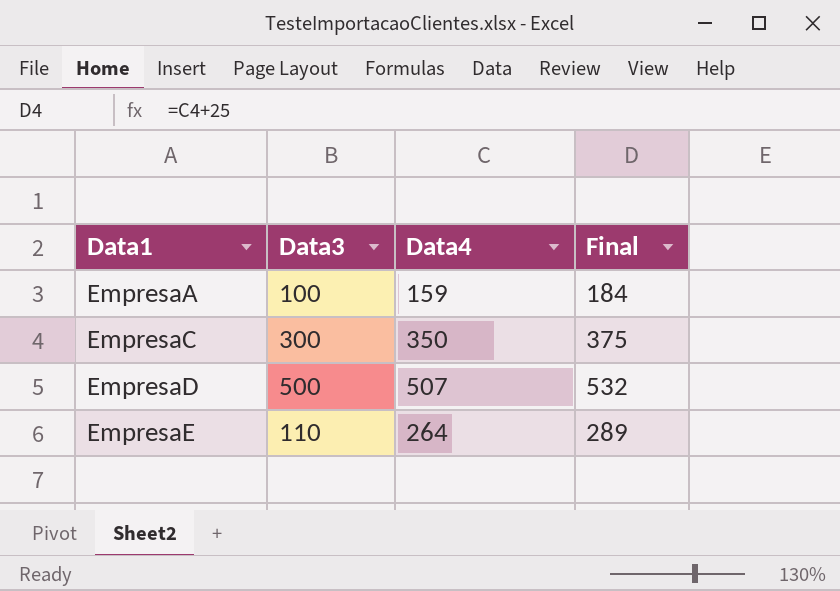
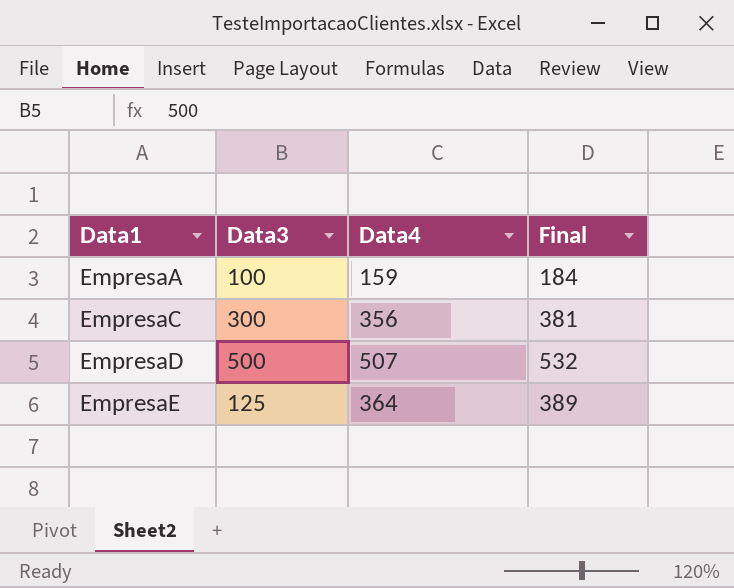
EmpresaC | Data4: 350 -> 356
EmpresaC | Final: 375 -> 381
EmpresaE | Data3: 110 -> 125
EmpresaE | Data4: 264 -> 364
EmpresaE | Final: 289 -> 389

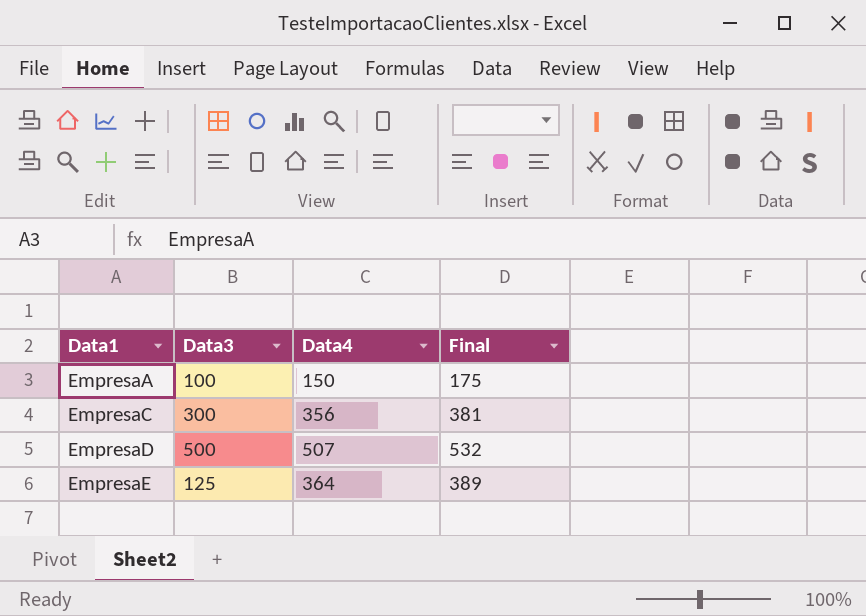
EmpresaA | Data4: 159 -> 150
EmpresaA | Final: 184 -> 175

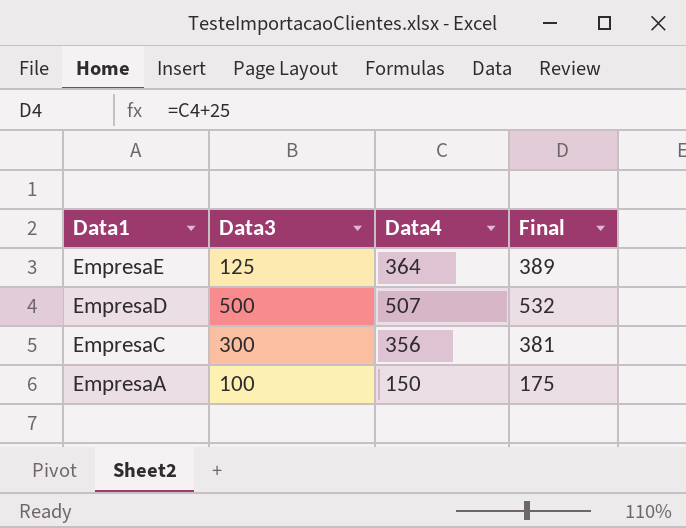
row order: Data1 ascending -> Data1 descending

